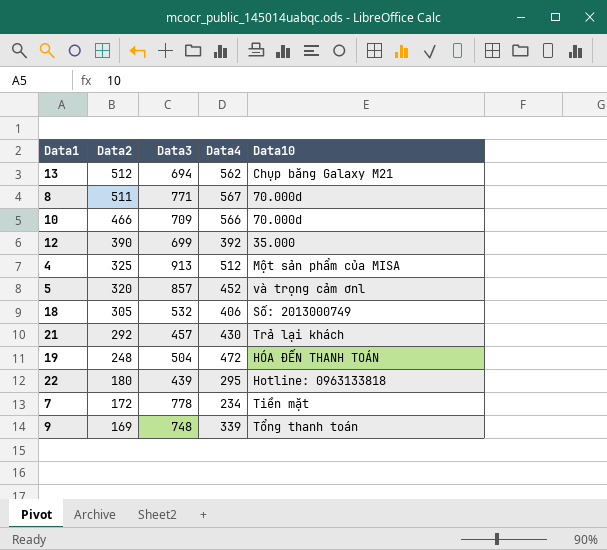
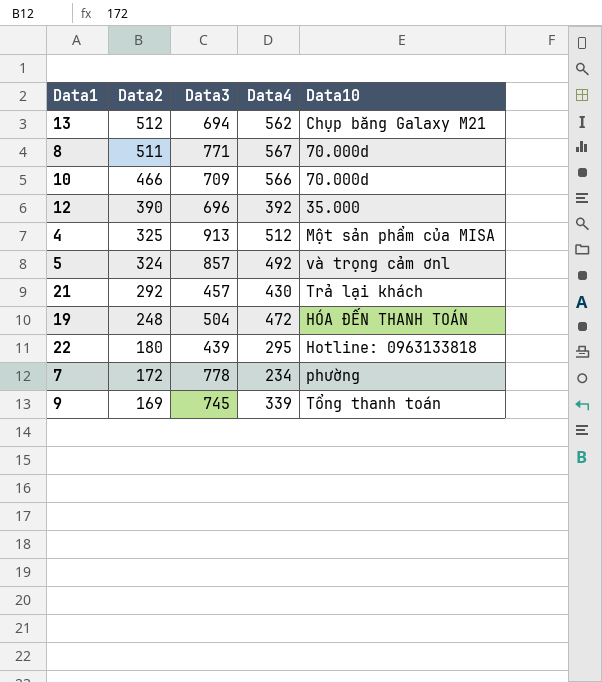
row 18: 305 | 532 | 406 | Số: 2013000749 -> none
12 | Data3: 699 -> 696
5 | Data2: 320 -> 324
5 | Data4: 452 -> 492
7 | Data10: Tiền mặt -> phường
9 | Data3: 748 -> 745

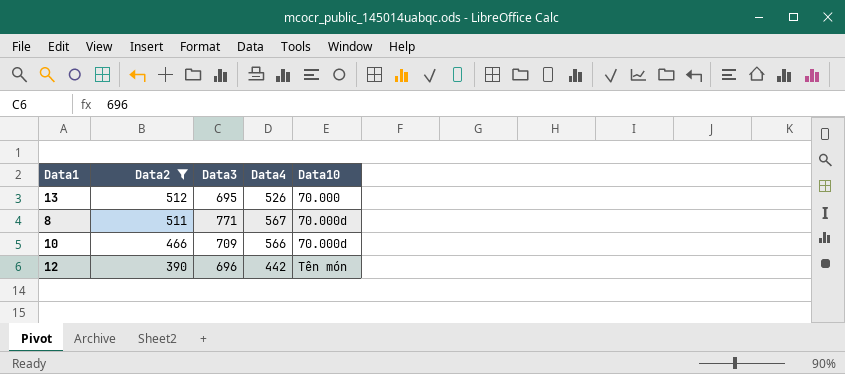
filter: none -> Data2 >= 390
13 | Data3: 694 -> 695
13 | Data4: 562 -> 526
13 | Data10: Chụp băng Galaxy M21 -> 70.000
12 | Data4: 392 -> 442
12 | Data10: 35.000 -> Tên món

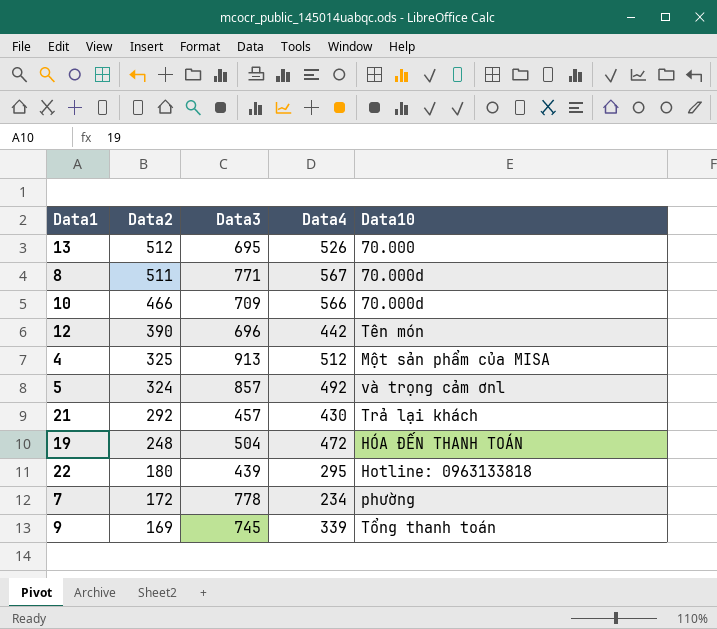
filter: Data2 >= 390 -> none

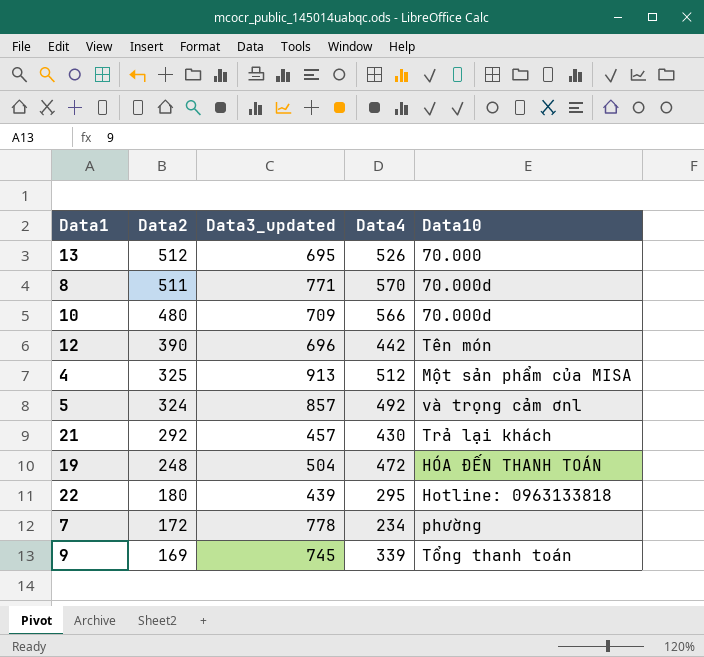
column name: Data3 -> Data3_updated
8 | Data4: 567 -> 570
10 | Data2: 466 -> 480

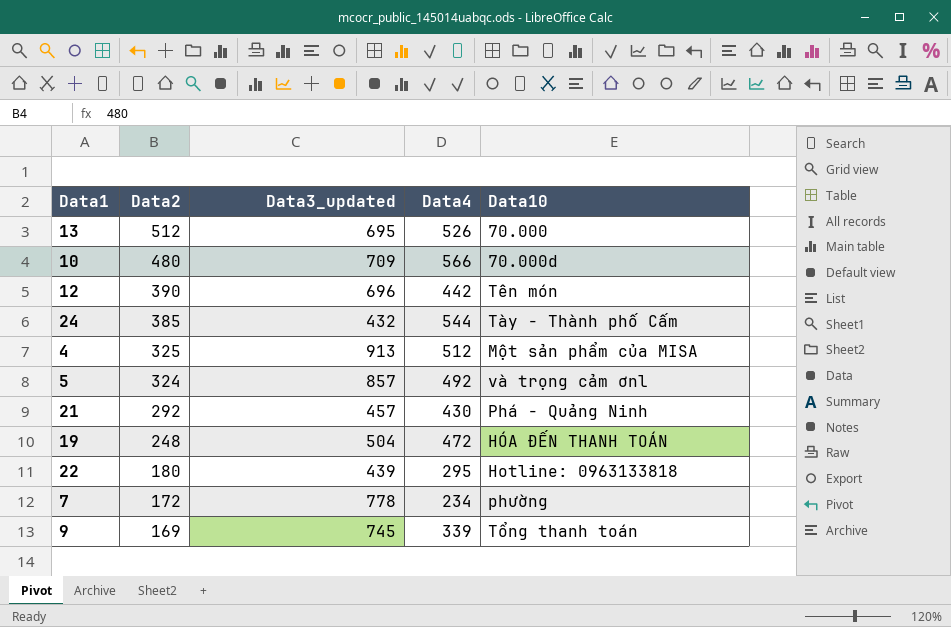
row 8: 511 | 771 | 570 | 70.000d -> none
row 24: none -> 385 | 432 | 544 | Tày - Thành phố Cấm
21 | Data10: Trả lại khách -> Phá - Quảng Ninh

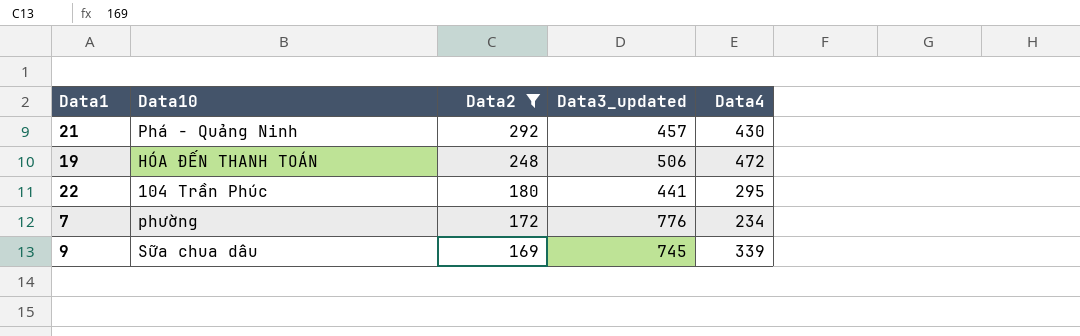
filter: none -> Data2 <= 292
column Data10 | position: 5 -> 2
19 | Data3_updated: 504 -> 506
22 | Data10: Hotline: 0963133818 -> 104 Trần Phúc
22 | Data3_updated: 439 -> 441
7 | Data3_updated: 778 -> 776
9 | Data10: Tổng thanh toán -> Sữa chua dâu

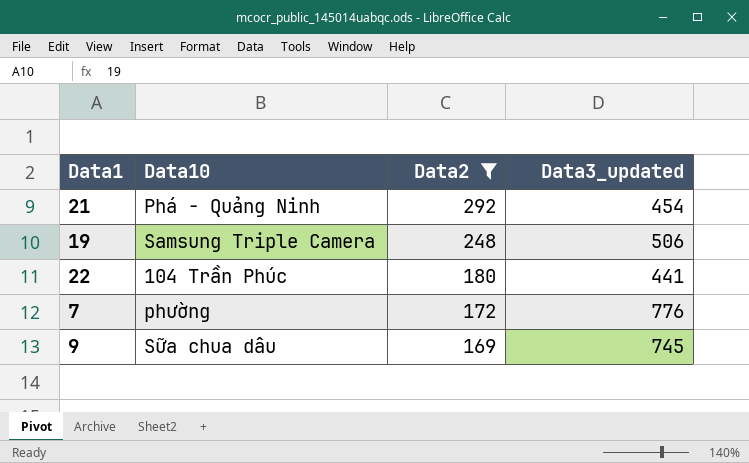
column Data4 | position: 5 -> none
21 | Data3_updated: 457 -> 454
19 | Data10: HÓA ĐẾN THANH TOÁN -> Samsung Triple Camera

